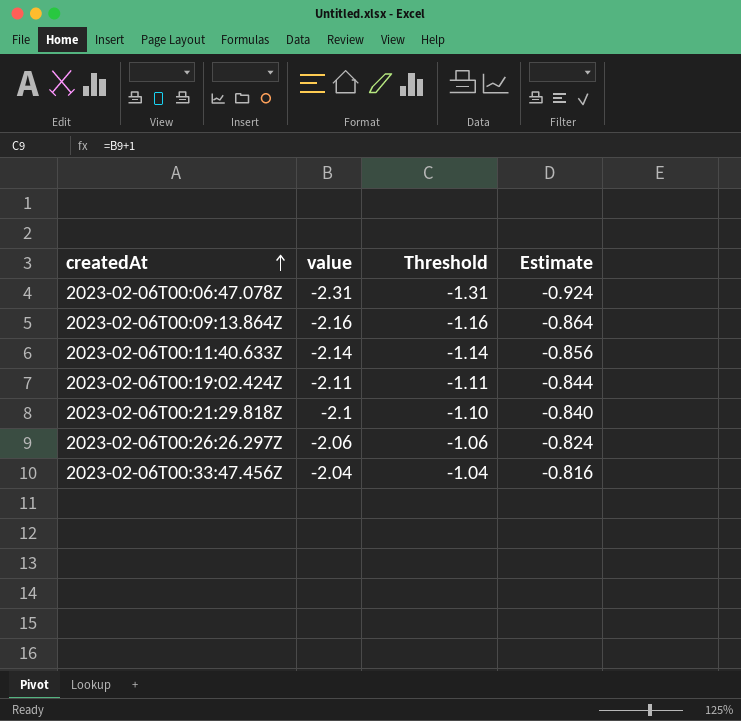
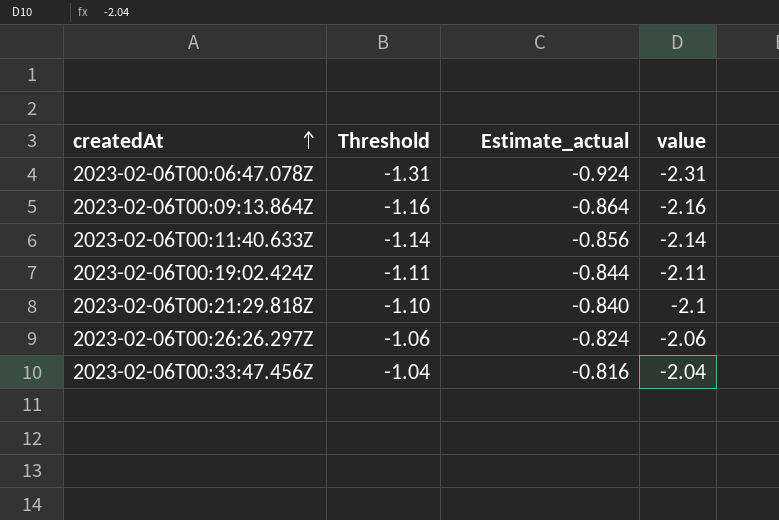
column name: Estimate -> Estimate_actual
column value | position: 2 -> 4

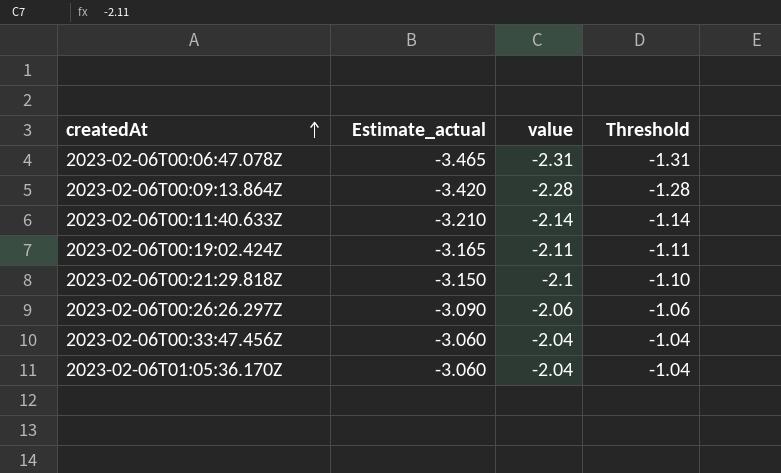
column Estimate_actual | formula: [value] * 0.4 -> [value] * 1.5
column Threshold | position: 2 -> 4
2023-02-06T00:09:13.864Z | value: -2.16 -> -2.28
2023-02-06T00:09:13.864Z | Threshold: -1.16 -> -1.28
row 2023-02-06T01:05:36.170Z: none -> -3.060 | -2.04 | -1.04

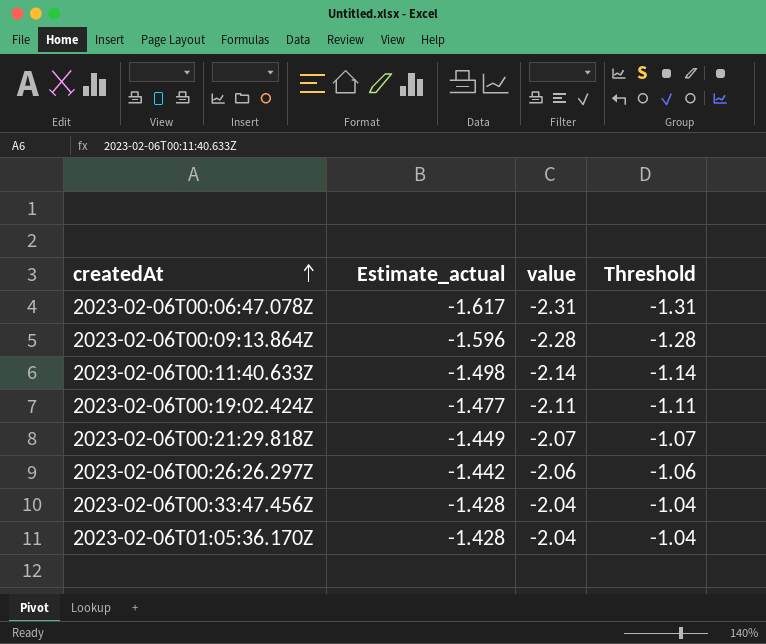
column Estimate_actual | formula: [value] * 1.5 -> [value] * 0.7
2023-02-06T00:21:29.818Z | value: -2.1 -> -2.07
2023-02-06T00:21:29.818Z | Threshold: -1.10 -> -1.07

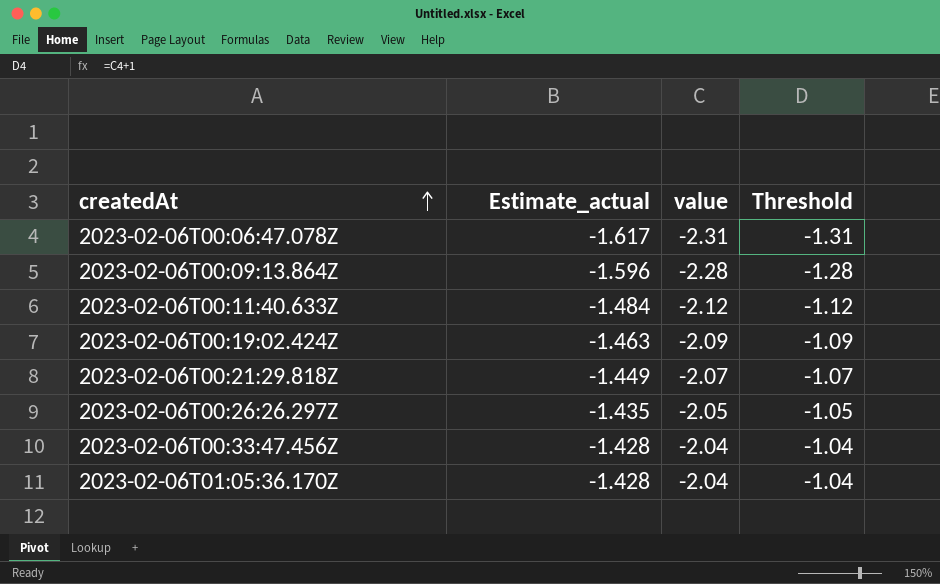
2023-02-06T00:11:40.633Z | Estimate_actual: -1.498 -> -1.484
2023-02-06T00:11:40.633Z | value: -2.14 -> -2.12
2023-02-06T00:11:40.633Z | Threshold: -1.14 -> -1.12
2023-02-06T00:19:02.424Z | Estimate_actual: -1.477 -> -1.463
2023-02-06T00:19:02.424Z | value: -2.11 -> -2.09
2023-02-06T00:19:02.424Z | Threshold: -1.11 -> -1.09
2023-02-06T00:26:26.297Z | Estimate_actual: -1.442 -> -1.435
2023-02-06T00:26:26.297Z | value: -2.06 -> -2.05
2023-02-06T00:26:26.297Z | Threshold: -1.06 -> -1.05

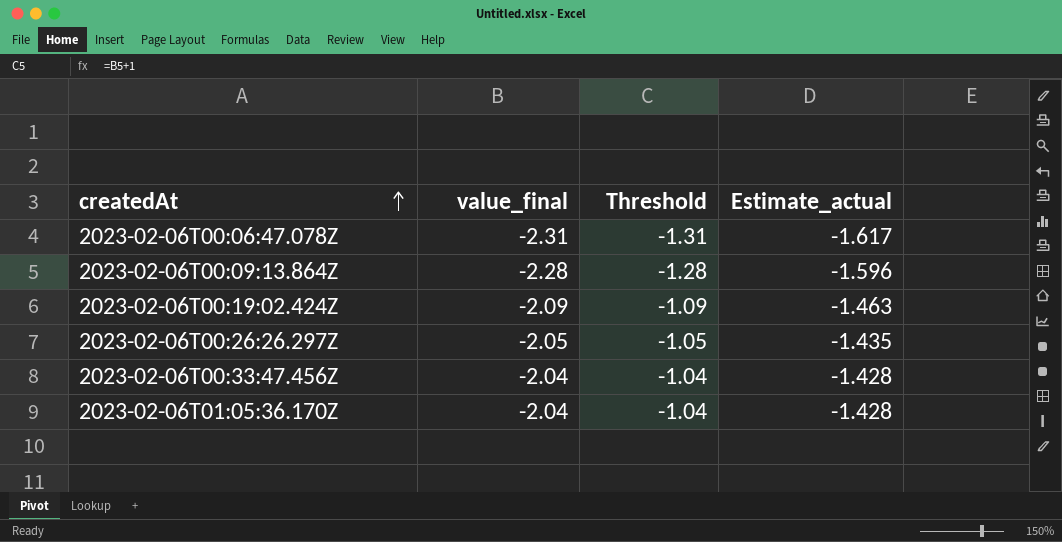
column name: value -> value_final
column Estimate_actual | position: 2 -> 4
row 2023-02-06T00:11:40.633Z: -1.484 | -2.12 | -1.12 -> none
row 2023-02-06T00:21:29.818Z: -1.449 | -2.07 | -1.07 -> none

